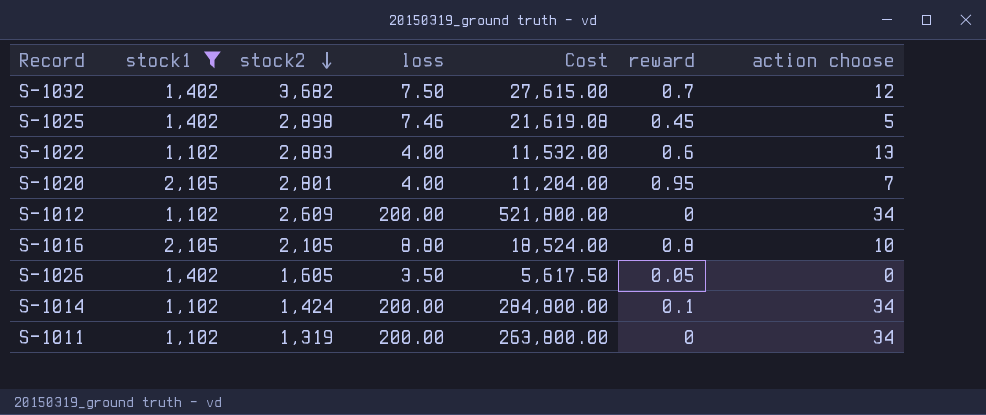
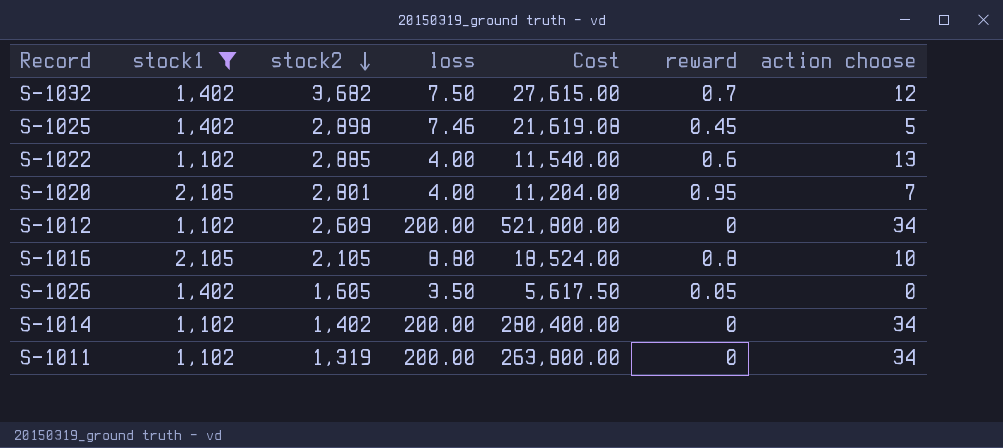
S-1022 | stock2: 2,883 -> 2,885
S-1022 | Cost: 11,532.00 -> 11,540.00
S-1014 | stock2: 1,424 -> 1,402
S-1014 | Cost: 284,800.00 -> 280,400.00
S-1014 | reward: 0.1 -> 0

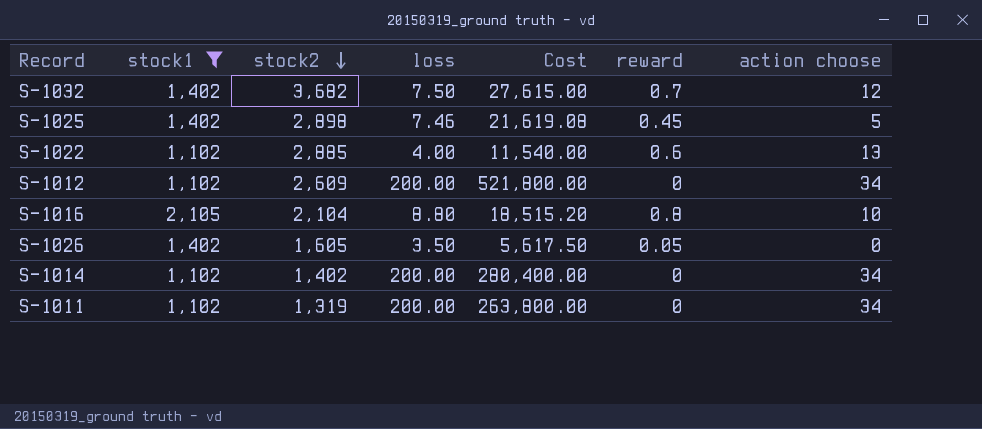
row S-1020: 2,105 | 2,801 | 4.00 | 11,204.00 | 0.95 | 7 -> none
S-1016 | stock2: 2,105 -> 2,104
S-1016 | Cost: 18,524.00 -> 18,515.20

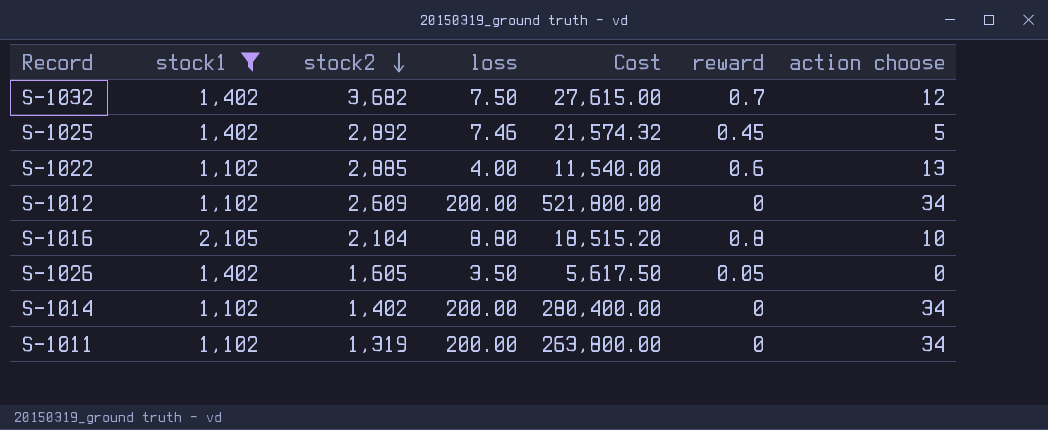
S-1025 | stock2: 2,898 -> 2,892
S-1025 | Cost: 21,619.08 -> 21,574.32

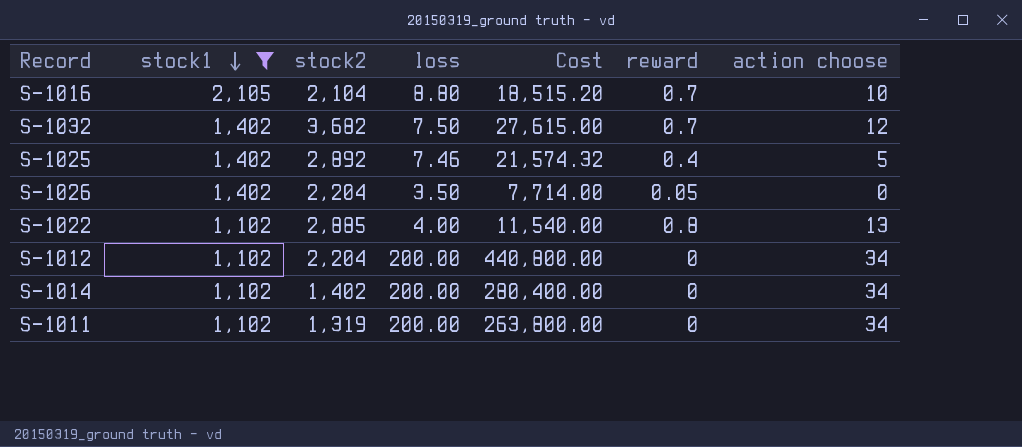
row order: stock2 descending -> stock1 descending
S-1016 | reward: 0.8 -> 0.7
S-1025 | reward: 0.45 -> 0.4
S-1026 | stock2: 1,605 -> 2,204
S-1026 | Cost: 5,617.50 -> 7,714.00
S-1022 | reward: 0.6 -> 0.8
S-1012 | stock2: 2,609 -> 2,204
S-1012 | Cost: 521,800.00 -> 440,800.00

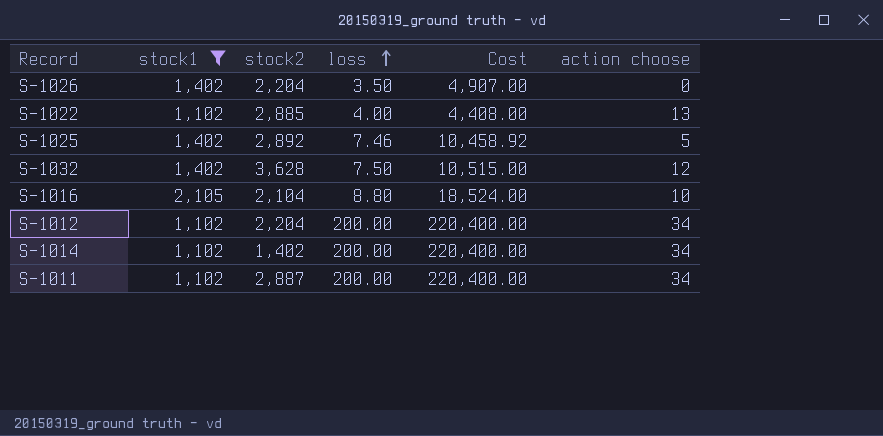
row order: stock1 descending -> loss ascending
column reward | position: 6 -> none
column Cost | formula: [stock2] * [loss] -> [stock1] * [loss]
S-1032 | stock2: 3,682 -> 3,628
S-1011 | stock2: 1,319 -> 2,887

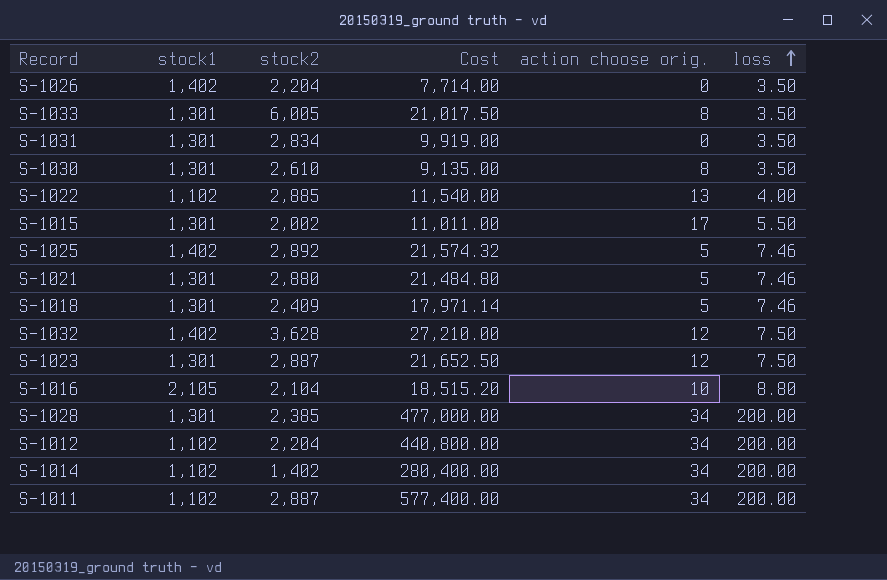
filter: stock1 != 1,301 -> none
column Cost | formula: [stock1] * [loss] -> [stock2] * [loss]
column name: action choose -> action choose orig.
column loss | position: 4 -> 6

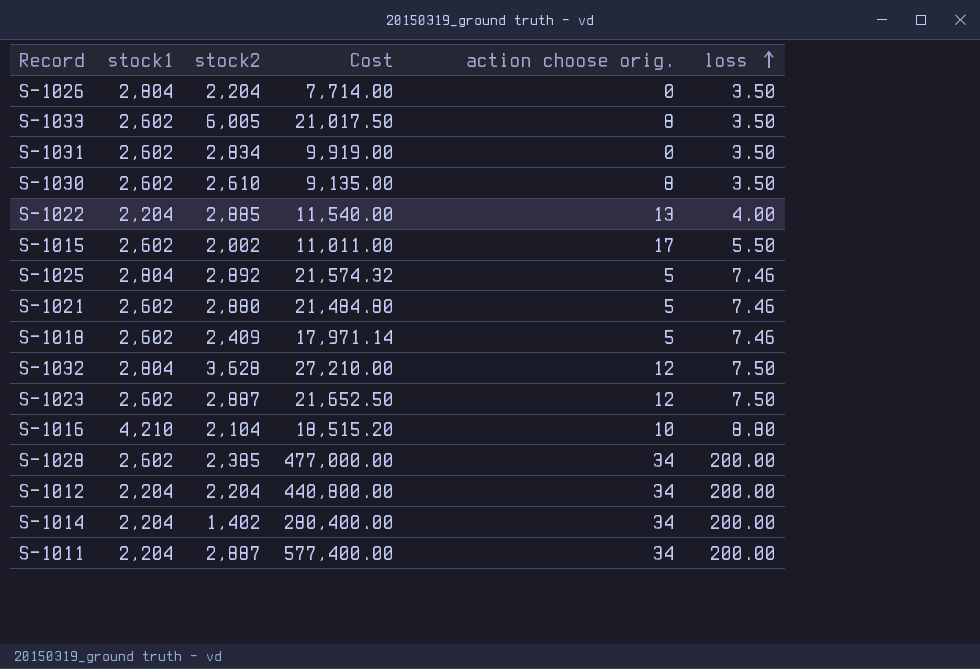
S-1026 | stock1: 1,402 -> 2,804
S-1033 | stock1: 1,301 -> 2,602
S-1031 | stock1: 1,301 -> 2,602
S-1030 | stock1: 1,301 -> 2,602
S-1022 | stock1: 1,102 -> 2,204
S-1015 | stock1: 1,301 -> 2,602
S-1025 | stock1: 1,402 -> 2,804
S-1021 | stock1: 1,301 -> 2,602
S-1018 | stock1: 1,301 -> 2,602
S-1032 | stock1: 1,402 -> 2,804
S-1023 | stock1: 1,301 -> 2,602
S-1016 | stock1: 2,105 -> 4,210
S-1028 | stock1: 1,301 -> 2,602
S-1012 | stock1: 1,102 -> 2,204
S-1014 | stock1: 1,102 -> 2,204
S-1011 | stock1: 1,102 -> 2,204

